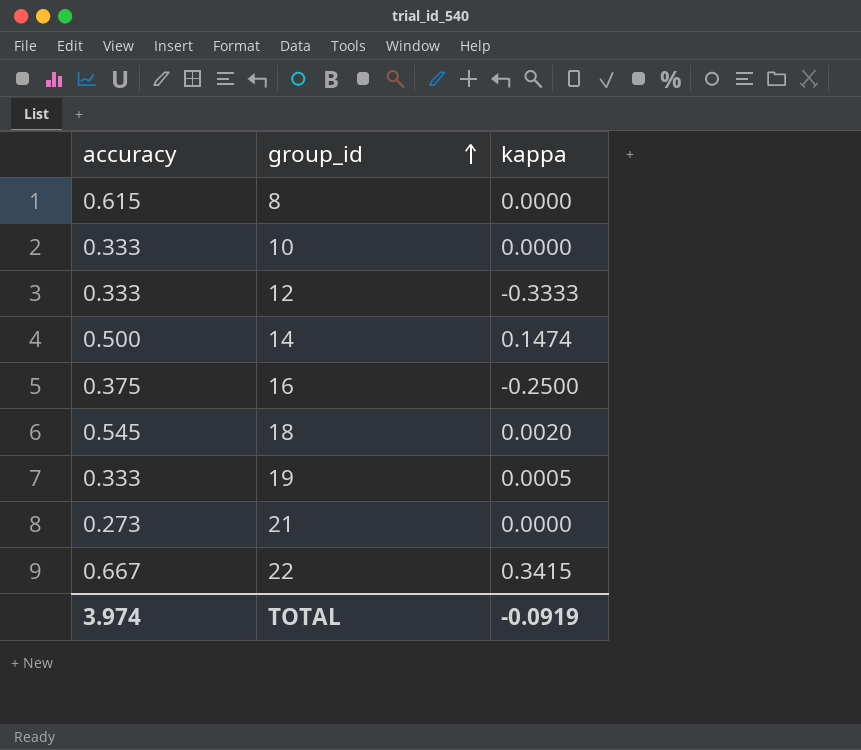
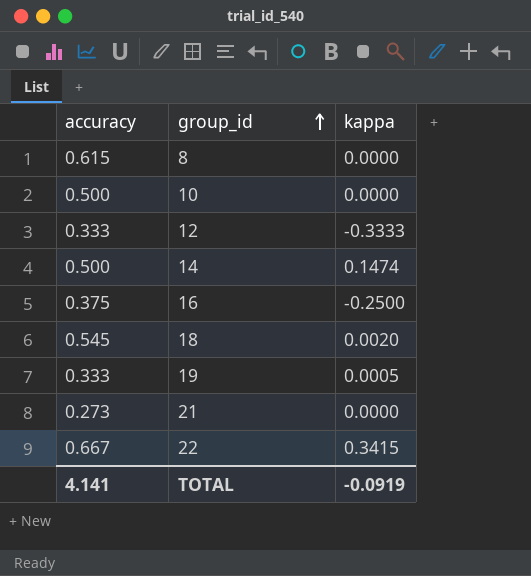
10 | accuracy: 0.333 -> 0.500
TOTAL | accuracy: 3.974 -> 4.141

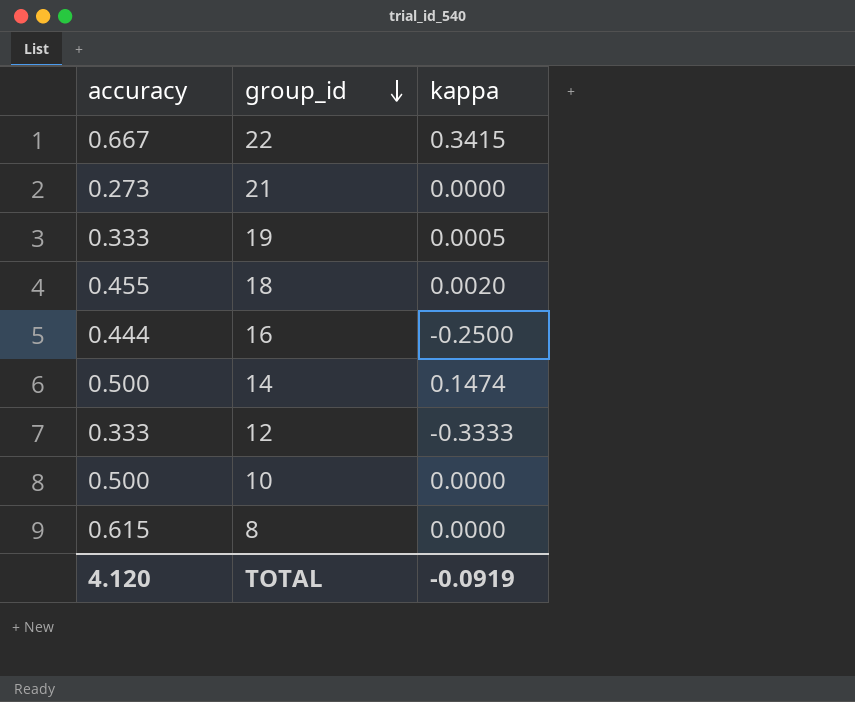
row order: group_id ascending -> group_id descending
18 | accuracy: 0.545 -> 0.455
16 | accuracy: 0.375 -> 0.444
TOTAL | accuracy: 4.141 -> 4.120

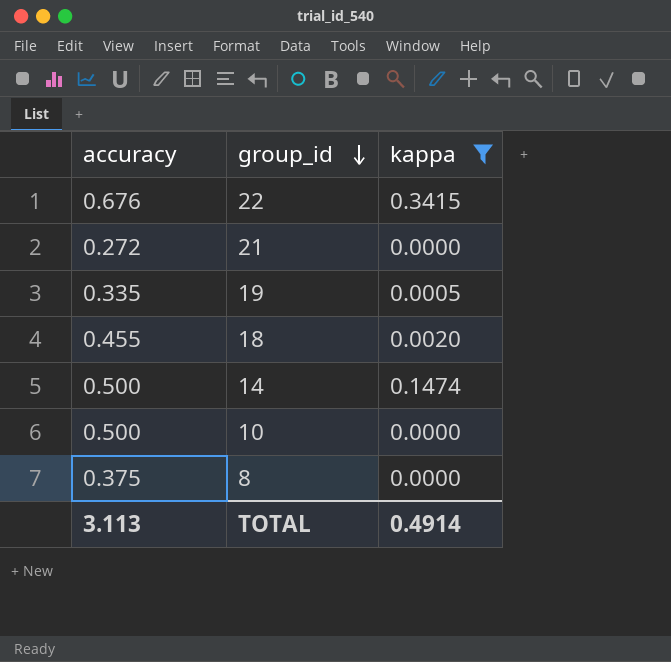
filter: none -> kappa >= 0.0000
22 | accuracy: 0.667 -> 0.676
21 | accuracy: 0.273 -> 0.272
19 | accuracy: 0.333 -> 0.335
8 | accuracy: 0.615 -> 0.375
TOTAL | accuracy: 4.120 -> 3.113
TOTAL | kappa: -0.0919 -> 0.4914

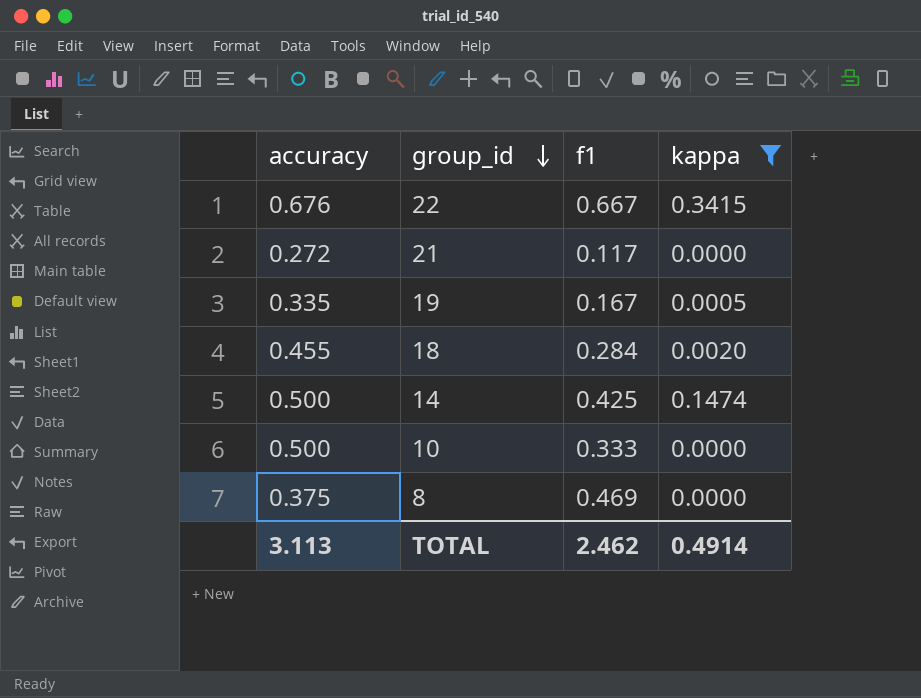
column f1 | position: none -> 3

